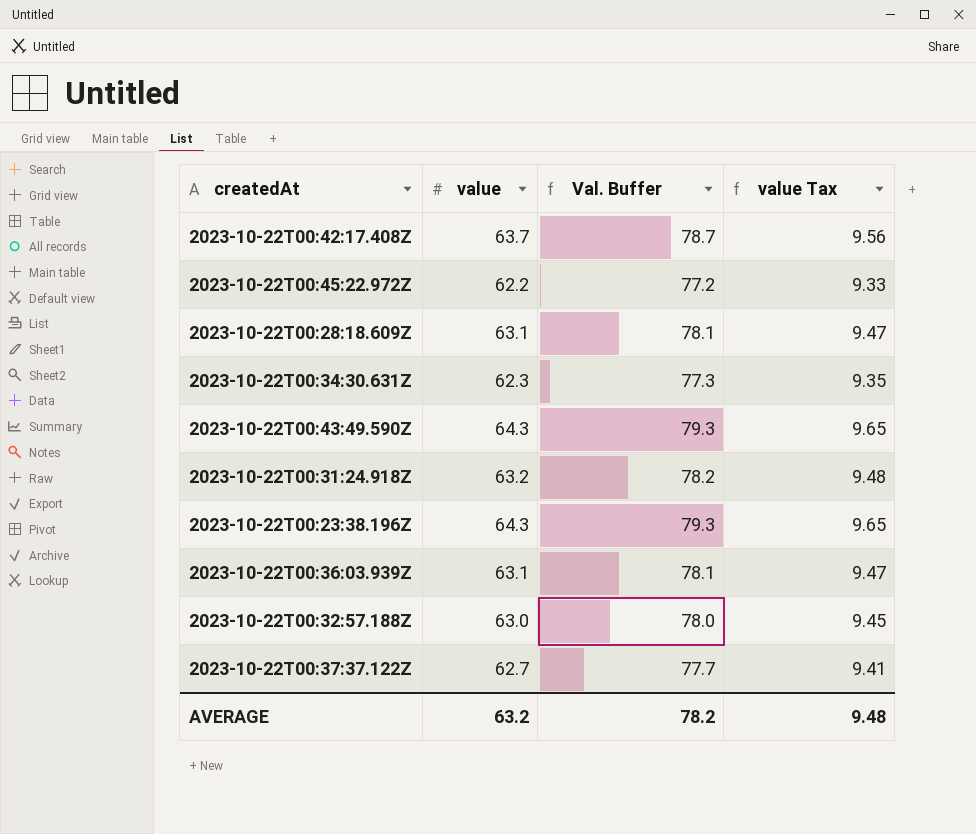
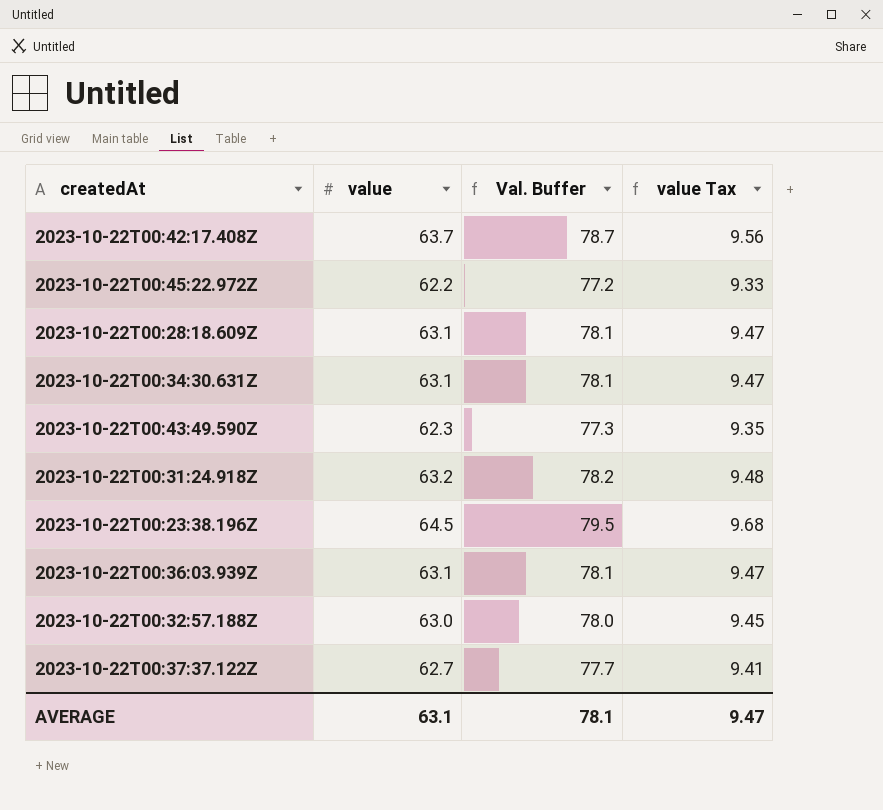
2023-10-22T00:34:30.631Z | value: 62.3 -> 63.1
2023-10-22T00:34:30.631Z | Val. Buffer: 77.3 -> 78.1
2023-10-22T00:34:30.631Z | value Tax: 9.35 -> 9.47
2023-10-22T00:43:49.590Z | value: 64.3 -> 62.3
2023-10-22T00:43:49.590Z | Val. Buffer: 79.3 -> 77.3
2023-10-22T00:43:49.590Z | value Tax: 9.65 -> 9.35
2023-10-22T00:23:38.196Z | value: 64.3 -> 64.5
2023-10-22T00:23:38.196Z | Val. Buffer: 79.3 -> 79.5
2023-10-22T00:23:38.196Z | value Tax: 9.65 -> 9.68
AVERAGE | value: 63.2 -> 63.1
AVERAGE | Val. Buffer: 78.2 -> 78.1
AVERAGE | value Tax: 9.48 -> 9.47

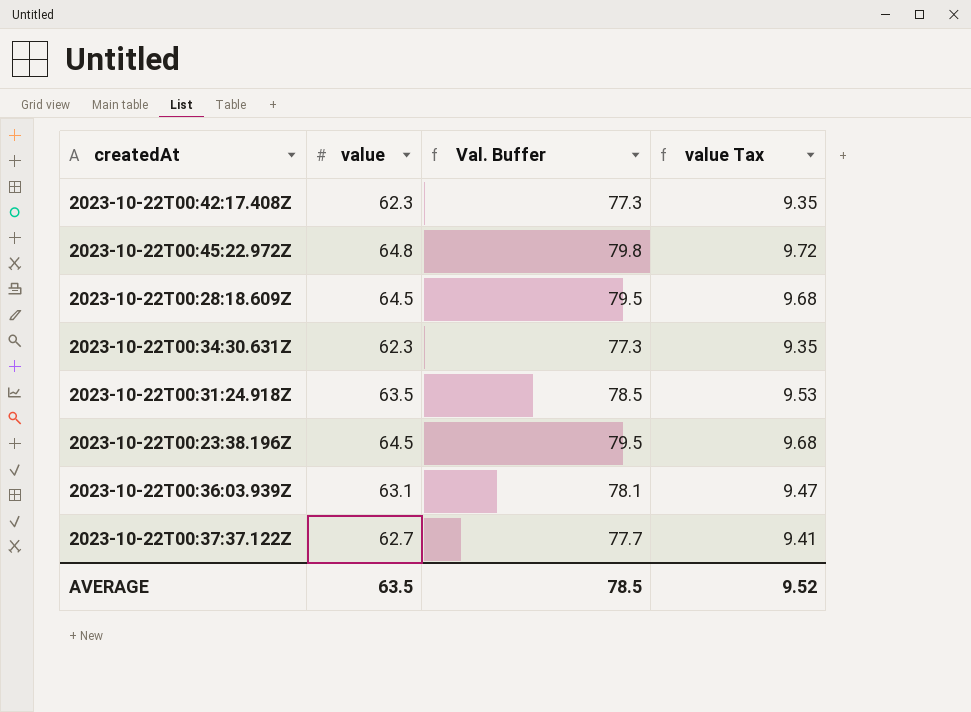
row 2023-10-22T00:43:49.590Z: 62.3 | 77.3 | 9.35 -> none
row 2023-10-22T00:32:57.188Z: 63.0 | 78.0 | 9.45 -> none
2023-10-22T00:42:17.408Z | value: 63.7 -> 62.3
2023-10-22T00:42:17.408Z | Val. Buffer: 78.7 -> 77.3
2023-10-22T00:42:17.408Z | value Tax: 9.56 -> 9.35
2023-10-22T00:45:22.972Z | value: 62.2 -> 64.8
2023-10-22T00:45:22.972Z | Val. Buffer: 77.2 -> 79.8
2023-10-22T00:45:22.972Z | value Tax: 9.33 -> 9.72
2023-10-22T00:28:18.609Z | value: 63.1 -> 64.5
2023-10-22T00:28:18.609Z | Val. Buffer: 78.1 -> 79.5
2023-10-22T00:28:18.609Z | value Tax: 9.47 -> 9.68
2023-10-22T00:34:30.631Z | value: 63.1 -> 62.3
2023-10-22T00:34:30.631Z | Val. Buffer: 78.1 -> 77.3
2023-10-22T00:34:30.631Z | value Tax: 9.47 -> 9.35
2023-10-22T00:31:24.918Z | value: 63.2 -> 63.5
2023-10-22T00:31:24.918Z | Val. Buffer: 78.2 -> 78.5
2023-10-22T00:31:24.918Z | value Tax: 9.48 -> 9.53
AVERAGE | value: 63.1 -> 63.5
AVERAGE | Val. Buffer: 78.1 -> 78.5
AVERAGE | value Tax: 9.47 -> 9.52

